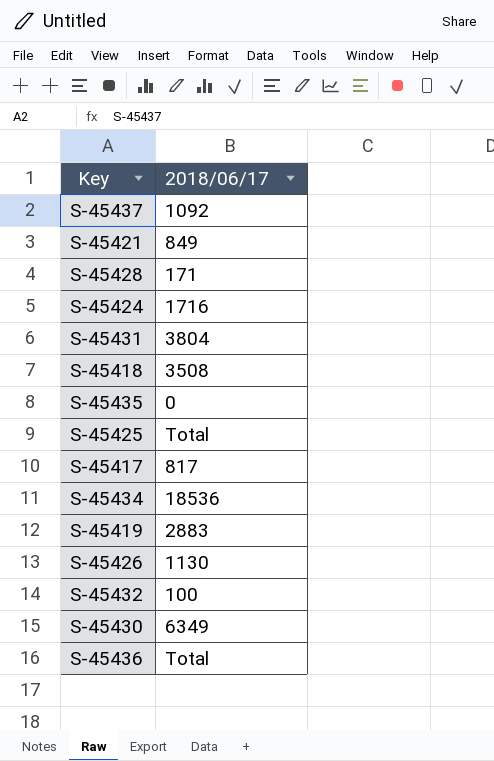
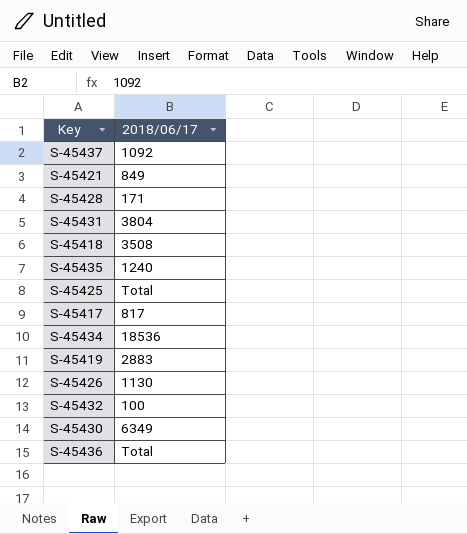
row S-45424: 1716 -> none
S-45435 | 2018/06/17: 0 -> 1240

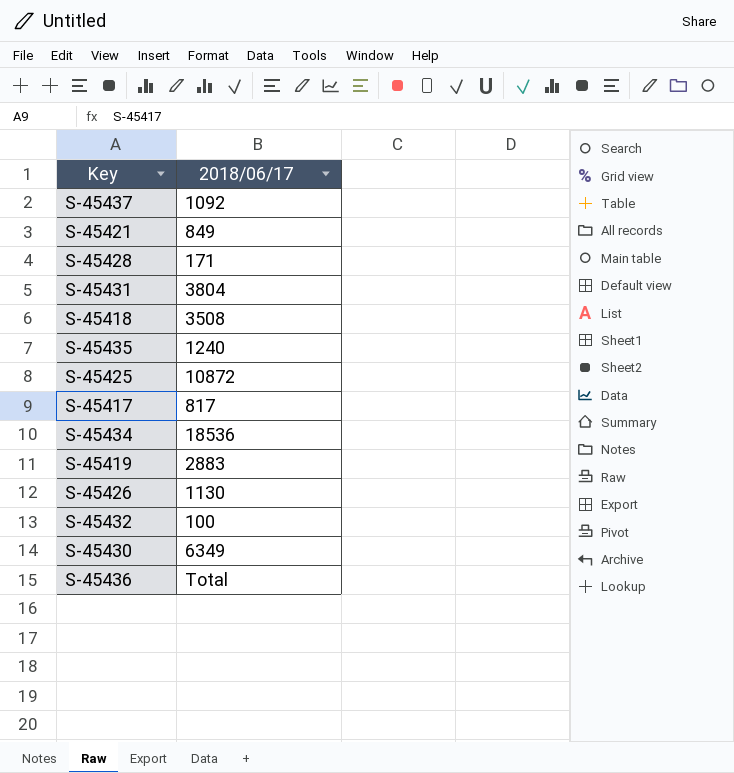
S-45425 | 2018/06/17: Total -> 10872

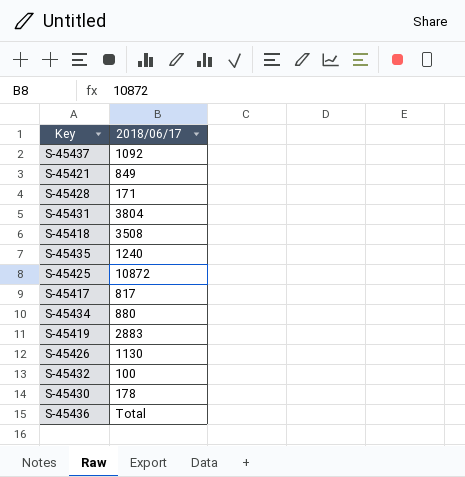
S-45434 | 2018/06/17: 18536 -> 880
S-45430 | 2018/06/17: 6349 -> 178

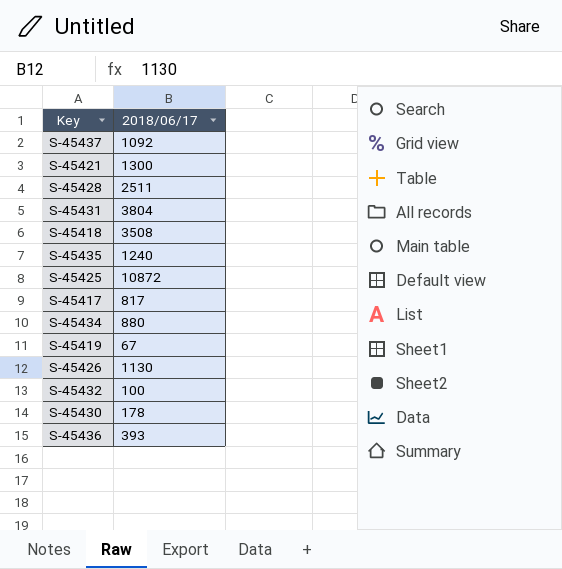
S-45421 | 2018/06/17: 849 -> 1300
S-45428 | 2018/06/17: 171 -> 2511
S-45419 | 2018/06/17: 2883 -> 67
S-45436 | 2018/06/17: Total -> 393

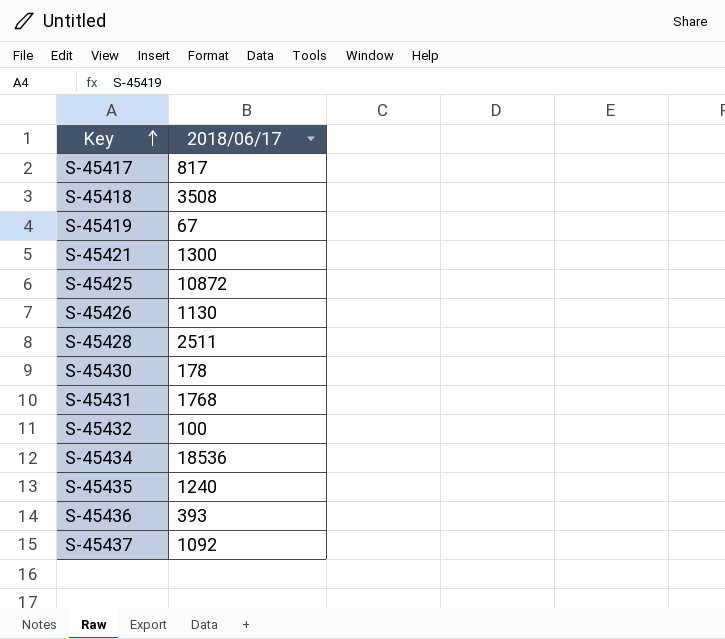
row order: none -> Key ascending
S-45431 | 2018/06/17: 3804 -> 1768
S-45434 | 2018/06/17: 880 -> 18536

